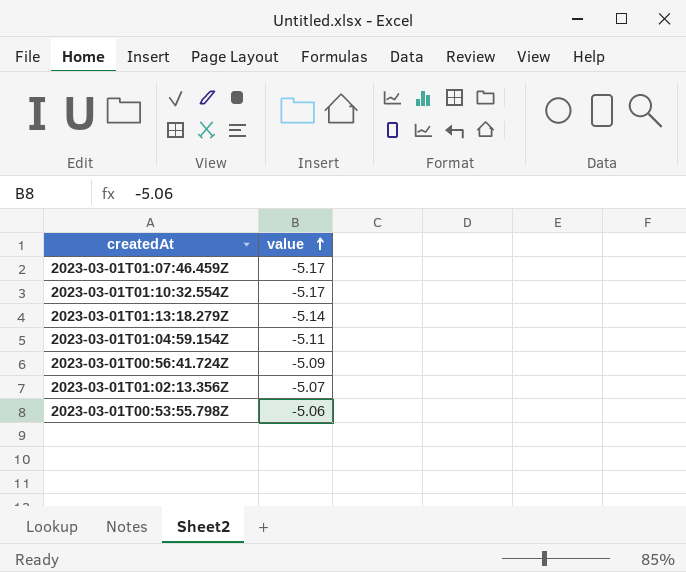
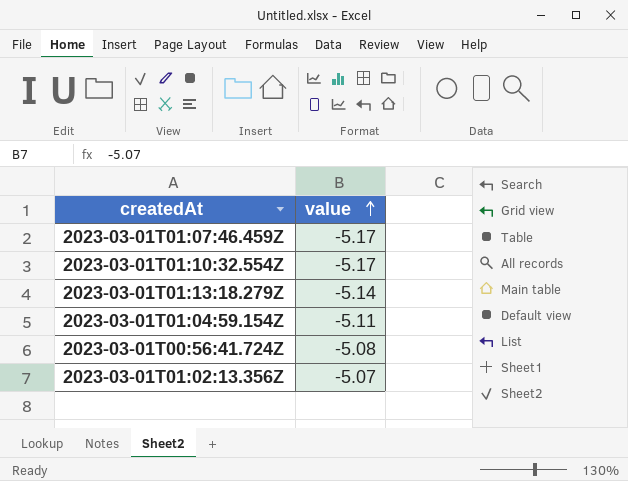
row 2023-03-01T00:53:55.798Z: -5.06 -> none
2023-03-01T00:56:41.724Z | value: -5.09 -> -5.08

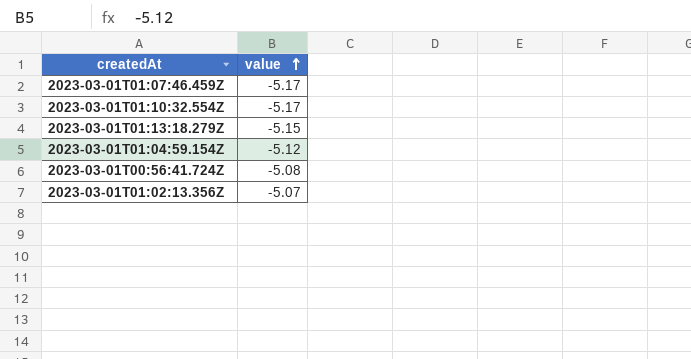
2023-03-01T01:13:18.279Z | value: -5.14 -> -5.15
2023-03-01T01:04:59.154Z | value: -5.11 -> -5.12

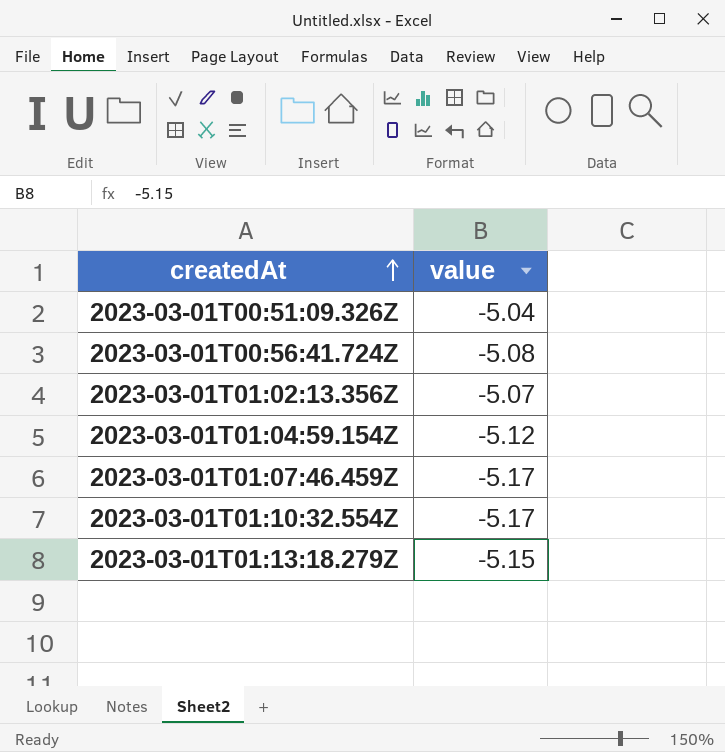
row order: value ascending -> createdAt ascending
row 2023-03-01T00:51:09.326Z: none -> -5.04

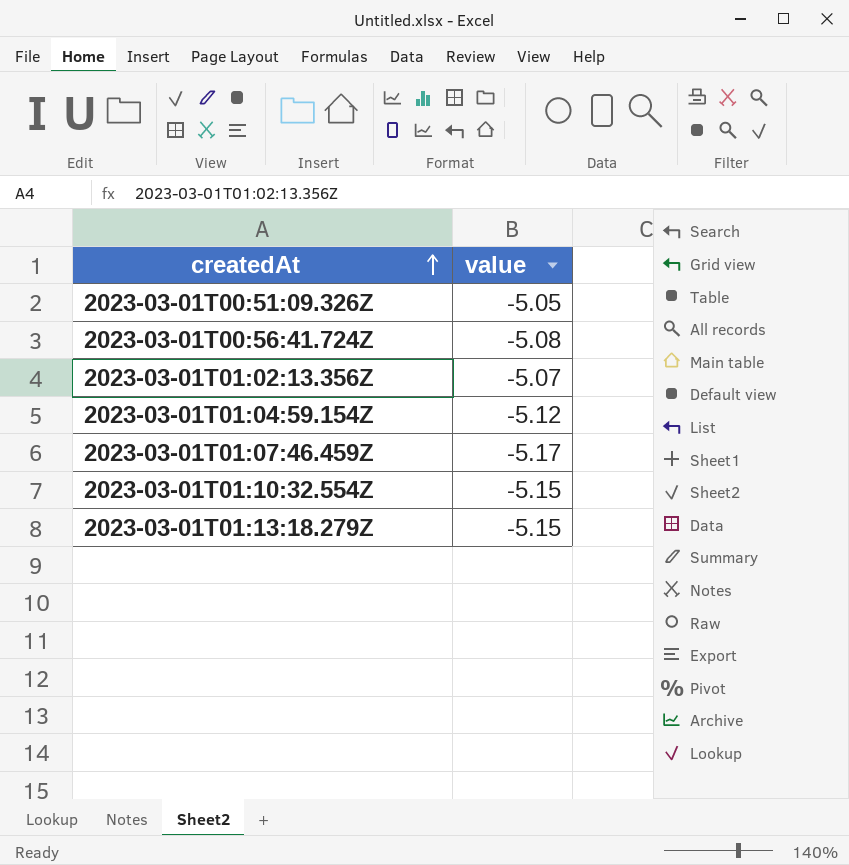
2023-03-01T00:51:09.326Z | value: -5.04 -> -5.05
2023-03-01T01:10:32.554Z | value: -5.17 -> -5.15

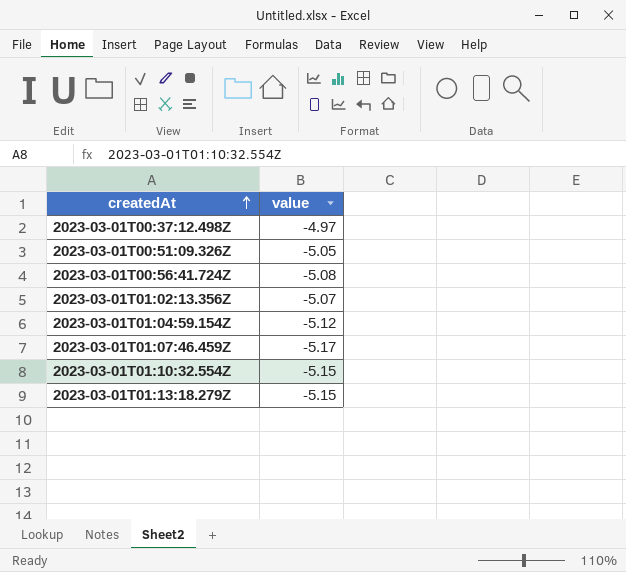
row 2023-03-01T00:37:12.498Z: none -> -4.97

